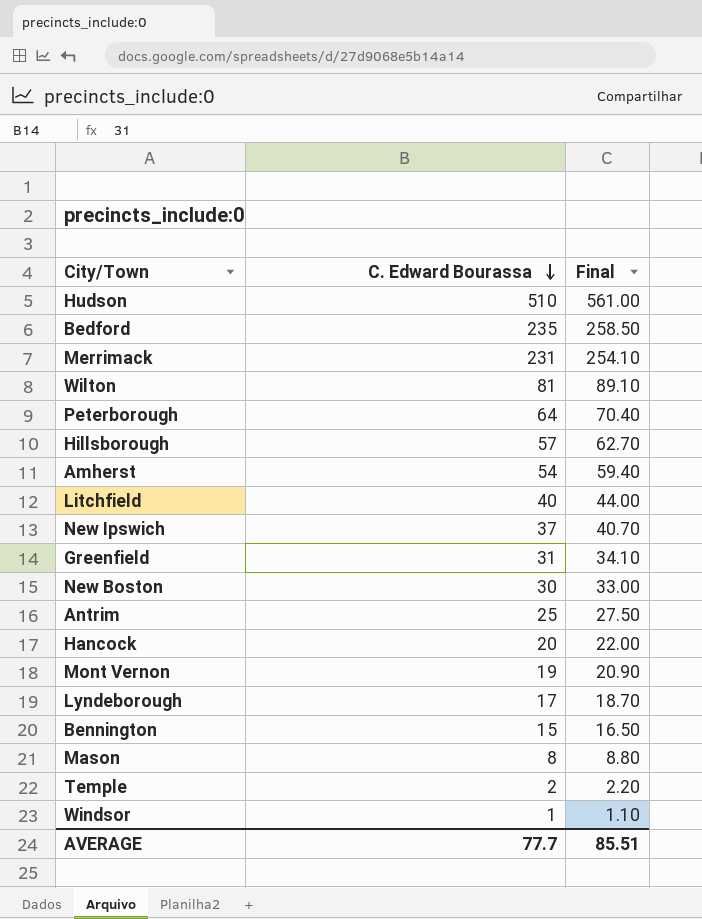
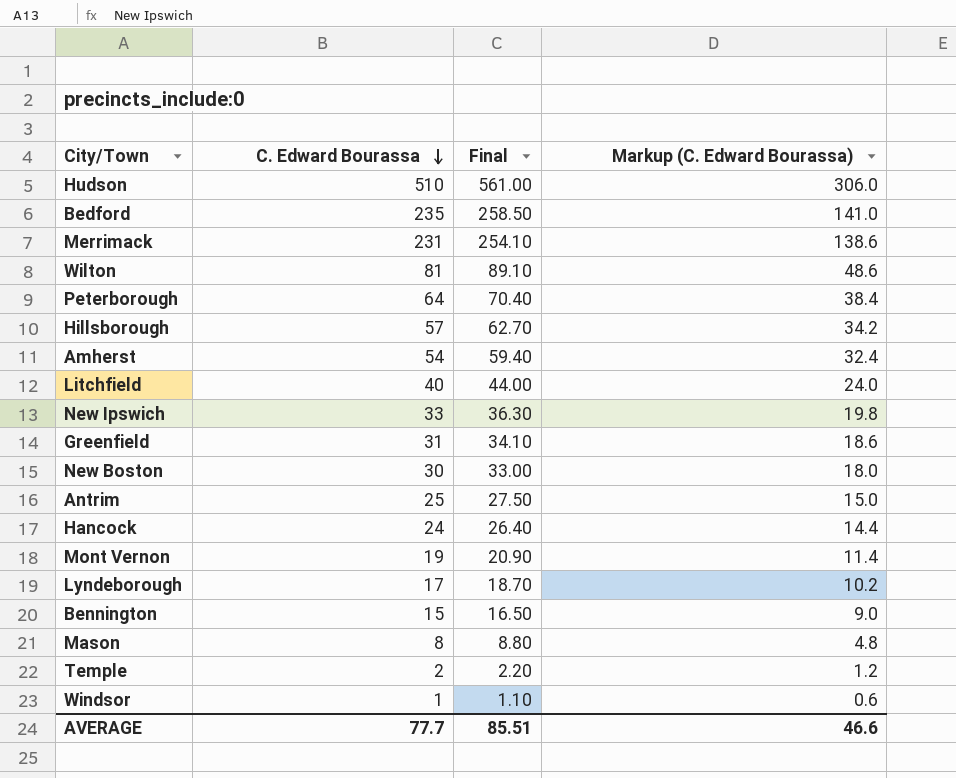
column Markup (C. Edward Bourassa) | formula: none -> [C. Edward Bourassa] * 0.6
New Ipswich | C. Edward Bourassa: 37 -> 33
New Ipswich | Final: 40.70 -> 36.30
Hancock | C. Edward Bourassa: 20 -> 24
Hancock | Final: 22.00 -> 26.40

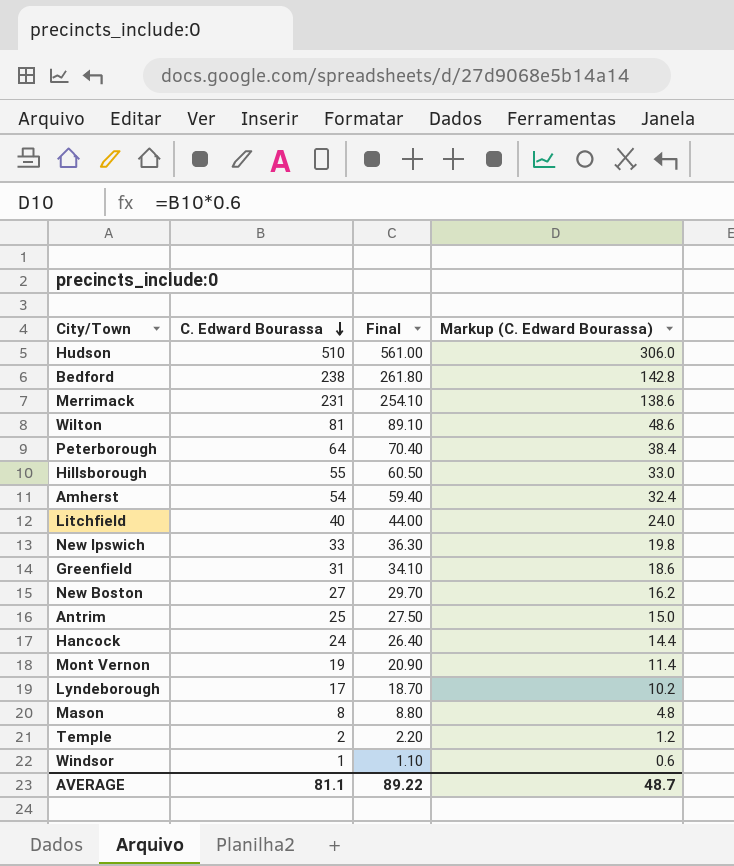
row Bennington: 15 | 16.50 | 9.0 -> none
Bedford | C. Edward Bourassa: 235 -> 238
Bedford | Final: 258.50 -> 261.80
Bedford | Markup (C. Edward Bourassa): 141.0 -> 142.8
Hillsborough | C. Edward Bourassa: 57 -> 55
Hillsborough | Final: 62.70 -> 60.50
Hillsborough | Markup (C. Edward Bourassa): 34.2 -> 33.0
New Boston | C. Edward Bourassa: 30 -> 27
New Boston | Final: 33.00 -> 29.70
New Boston | Markup (C. Edward Bourassa): 18.0 -> 16.2
AVERAGE | C. Edward Bourassa: 77.7 -> 81.1
AVERAGE | Final: 85.51 -> 89.22
AVERAGE | Markup (C. Edward Bourassa): 46.6 -> 48.7

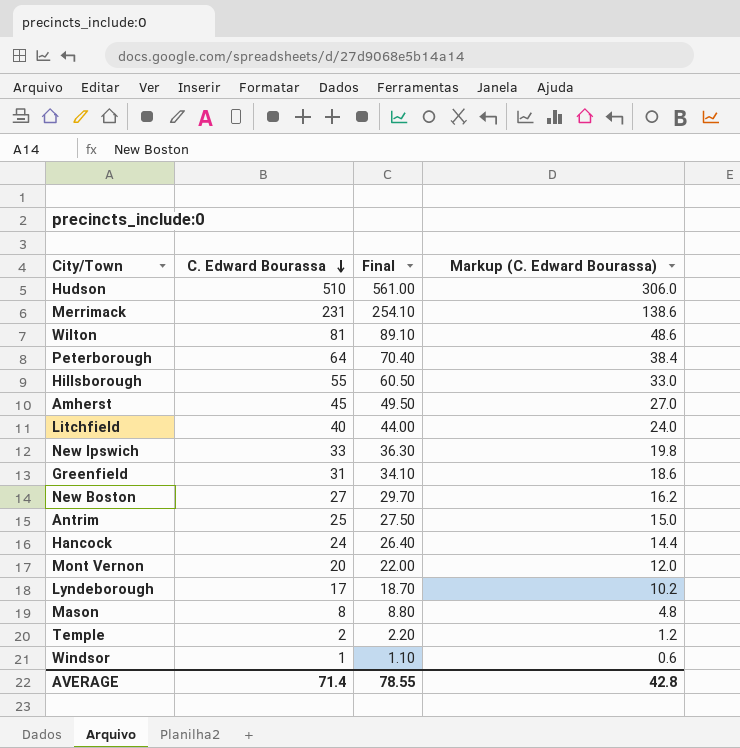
row Bedford: 238 | 261.80 | 142.8 -> none
Amherst | C. Edward Bourassa: 54 -> 45
Amherst | Final: 59.40 -> 49.50
Amherst | Markup (C. Edward Bourassa): 32.4 -> 27.0
Mont Vernon | C. Edward Bourassa: 19 -> 20
Mont Vernon | Final: 20.90 -> 22.00
Mont Vernon | Markup (C. Edward Bourassa): 11.4 -> 12.0
AVERAGE | C. Edward Bourassa: 81.1 -> 71.4
AVERAGE | Final: 89.22 -> 78.55
AVERAGE | Markup (C. Edward Bourassa): 48.7 -> 42.8

